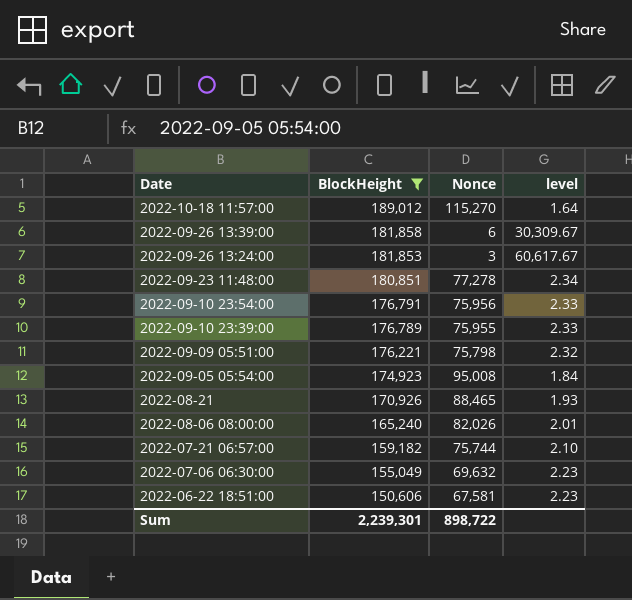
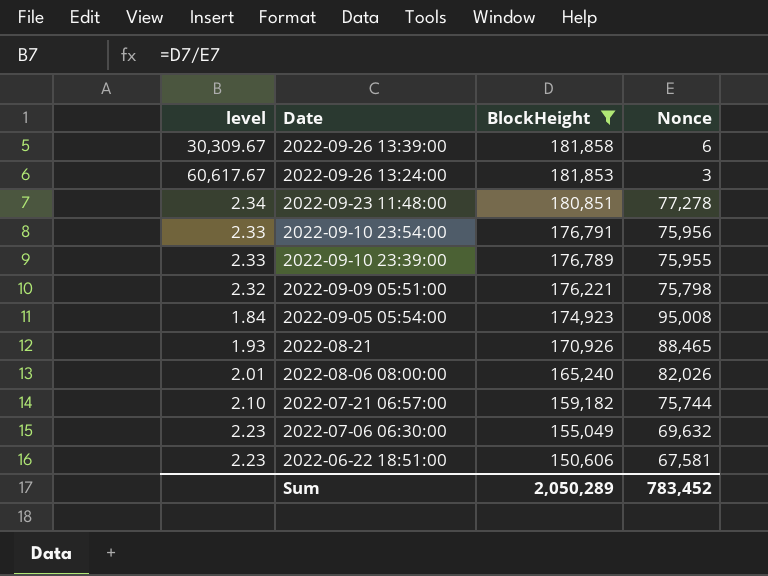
column level | position: 4 -> 1
row 2022-10-18 11:57:00: 189,012 | 115,270 | 1.64 -> none
Sum | BlockHeight: 2,239,301 -> 2,050,289
Sum | Nonce: 898,722 -> 783,452

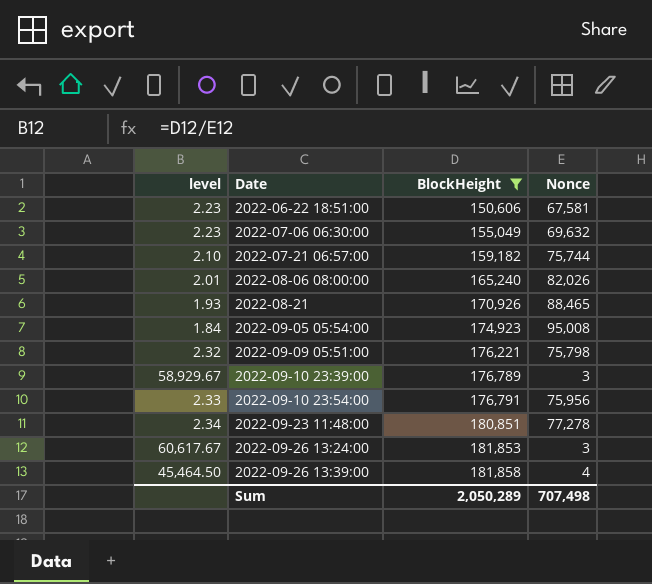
row order: Date descending -> Date ascending
2022-09-10 23:39:00 | level: 2.33 -> 58,929.67
2022-09-10 23:39:00 | Nonce: 75,955 -> 3
2022-09-26 13:39:00 | level: 30,309.67 -> 45,464.50
2022-09-26 13:39:00 | Nonce: 6 -> 4
Sum | Nonce: 783,452 -> 707,498

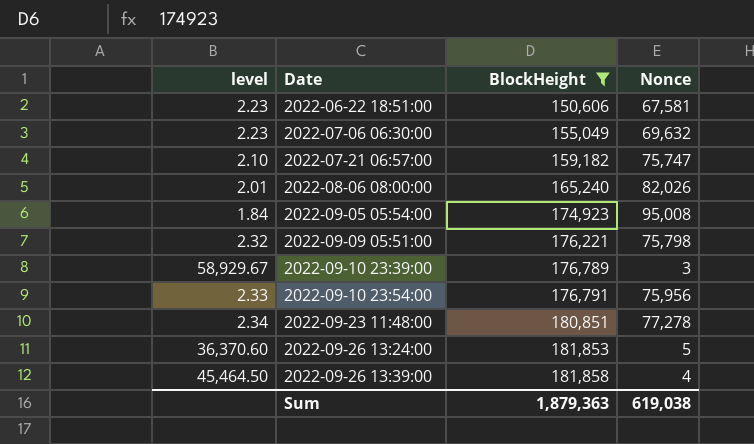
row 2022-08-21: 1.93 | 170,926 | 88,465 -> none
2022-07-21 06:57:00 | Nonce: 75,744 -> 75,747
2022-09-26 13:24:00 | level: 60,617.67 -> 36,370.60
2022-09-26 13:24:00 | Nonce: 3 -> 5
Sum | BlockHeight: 2,050,289 -> 1,879,363
Sum | Nonce: 707,498 -> 619,038

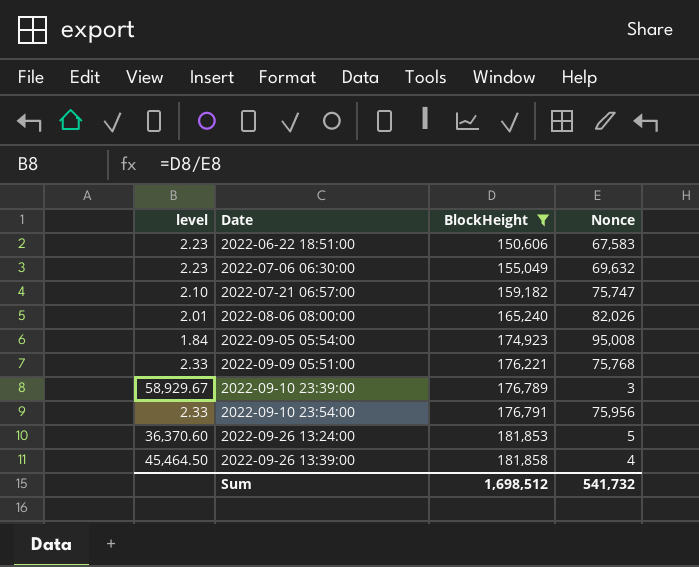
row 2022-09-23 11:48:00: 2.34 | 180,851 | 77,278 -> none
2022-06-22 18:51:00 | Nonce: 67,581 -> 67,583
2022-09-09 05:51:00 | level: 2.32 -> 2.33
2022-09-09 05:51:00 | Nonce: 75,798 -> 75,768
Sum | BlockHeight: 1,879,363 -> 1,698,512
Sum | Nonce: 619,038 -> 541,732

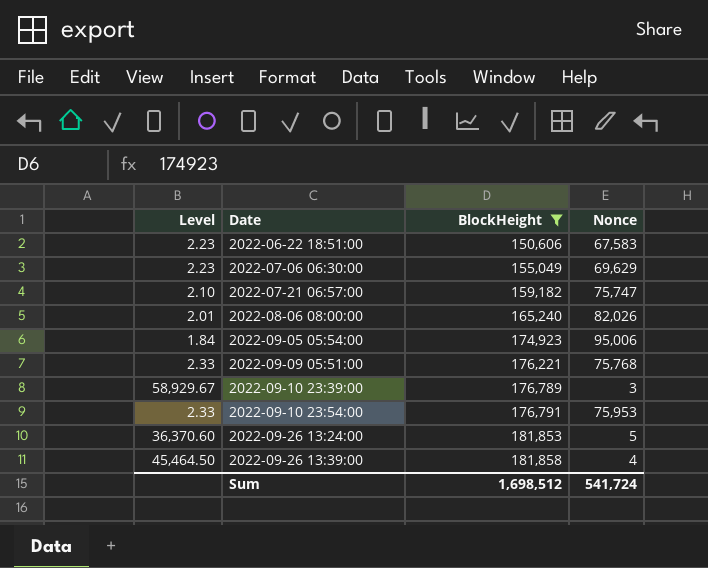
column name: level -> Level
2022-07-06 06:30:00 | Nonce: 69,632 -> 69,629
2022-09-05 05:54:00 | Nonce: 95,008 -> 95,006
2022-09-10 23:54:00 | Nonce: 75,956 -> 75,953
Sum | Nonce: 541,732 -> 541,724

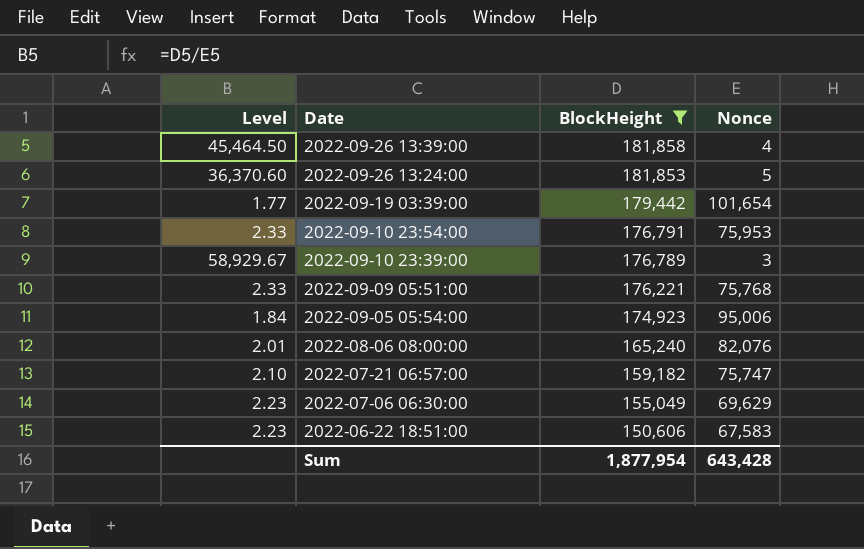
row order: Date ascending -> Date descending
row 2022-09-19 03:39:00: none -> 1.77 | 179,442 | 101,654
2022-08-06 08:00:00 | Nonce: 82,026 -> 82,076
Sum | BlockHeight: 1,698,512 -> 1,877,954
Sum | Nonce: 541,724 -> 643,428

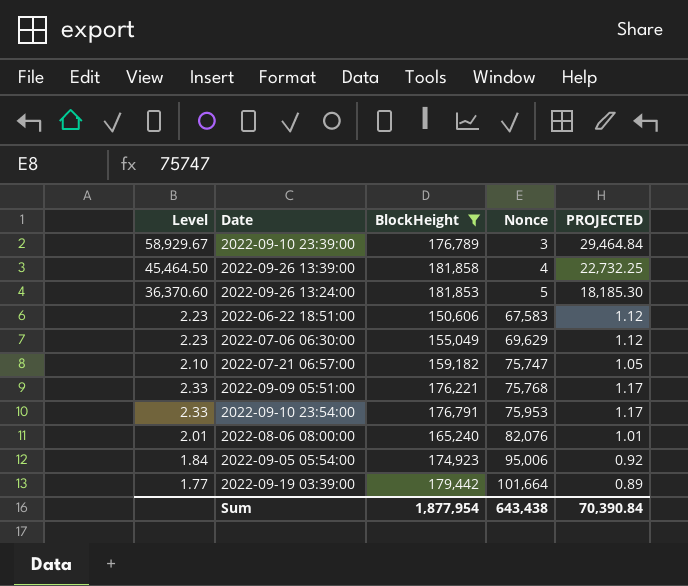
row order: Date descending -> Nonce ascending
column PROJECTED | formula: none -> [Level] * 0.5
2022-09-19 03:39:00 | Nonce: 101,654 -> 101,664
Sum | Nonce: 643,428 -> 643,438

